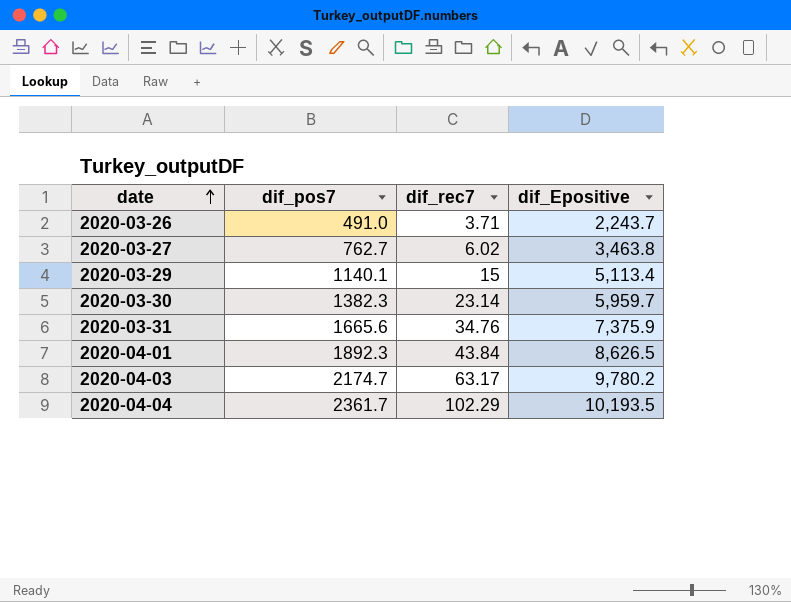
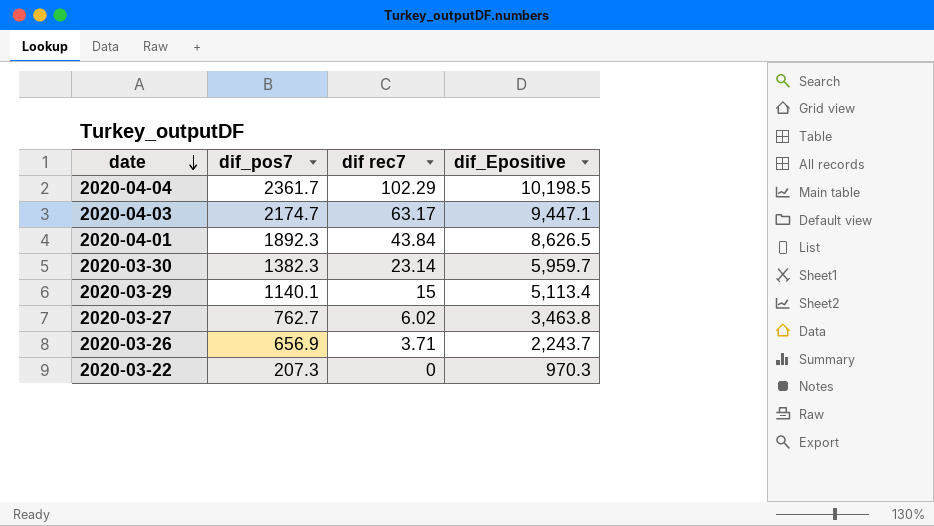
row order: date ascending -> date descending
column name: dif_rec7 -> dif rec7
row 2020-03-31: 1665.6 | 34.76 | 7,375.9 -> none
2020-04-04 | dif_Epositive: 10,193.5 -> 10,198.5
2020-04-03 | dif_Epositive: 9,780.2 -> 9,447.1
2020-03-26 | dif_pos7: 491.0 -> 656.9
row 2020-03-22: none -> 207.3 | 0 | 970.3

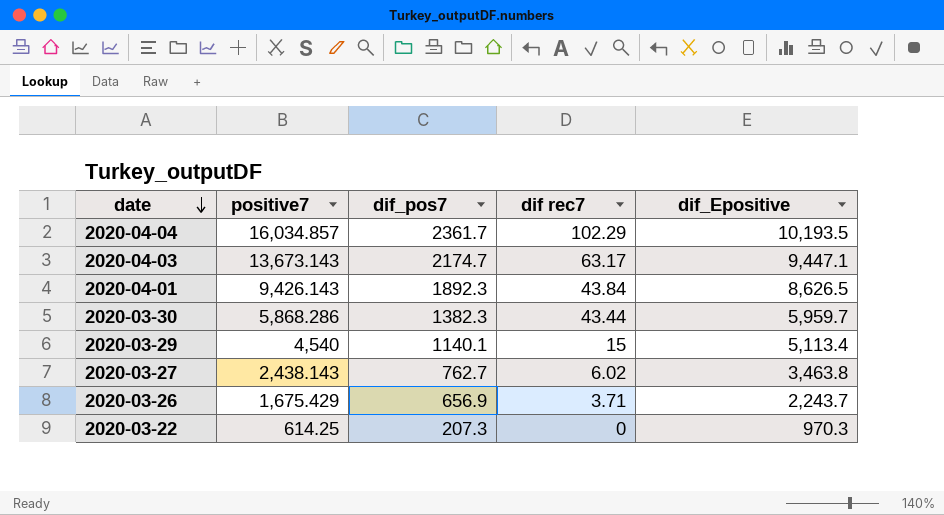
column positive7 | position: none -> 2
2020-04-04 | dif_Epositive: 10,198.5 -> 10,193.5
2020-03-30 | dif rec7: 23.14 -> 43.44

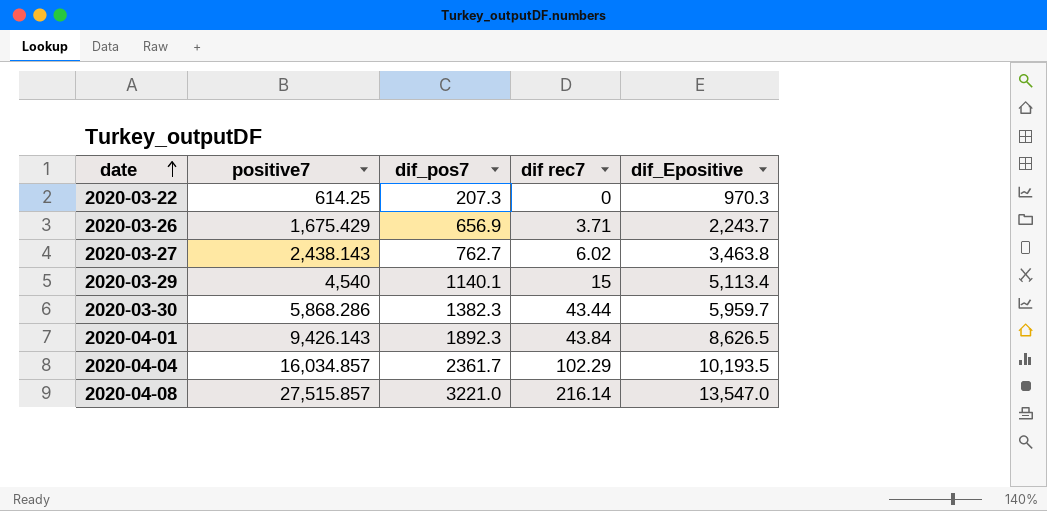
row order: date descending -> date ascending
row 2020-04-03: 13,673.143 | 2174.7 | 63.17 | 9,447.1 -> none
row 2020-04-08: none -> 27,515.857 | 3221.0 | 216.14 | 13,547.0

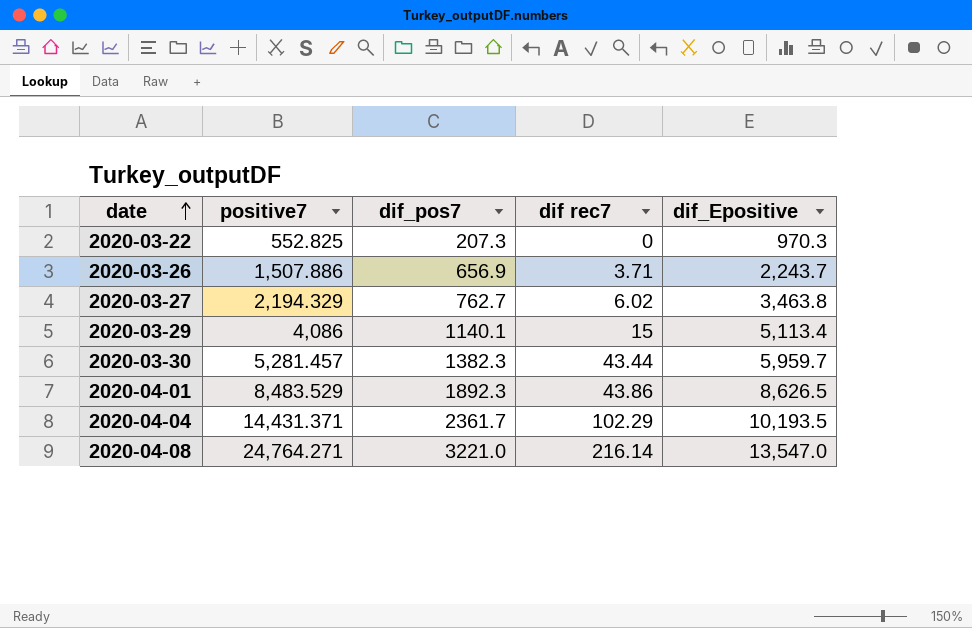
2020-03-22 | positive7: 614.25 -> 552.825
2020-03-26 | positive7: 1,675.429 -> 1,507.886
2020-03-27 | positive7: 2,438.143 -> 2,194.329
2020-03-29 | positive7: 4,540 -> 4,086
2020-03-30 | positive7: 5,868.286 -> 5,281.457
2020-04-01 | positive7: 9,426.143 -> 8,483.529
2020-04-01 | dif rec7: 43.84 -> 43.86
2020-04-04 | positive7: 16,034.857 -> 14,431.371
2020-04-08 | positive7: 27,515.857 -> 24,764.271

